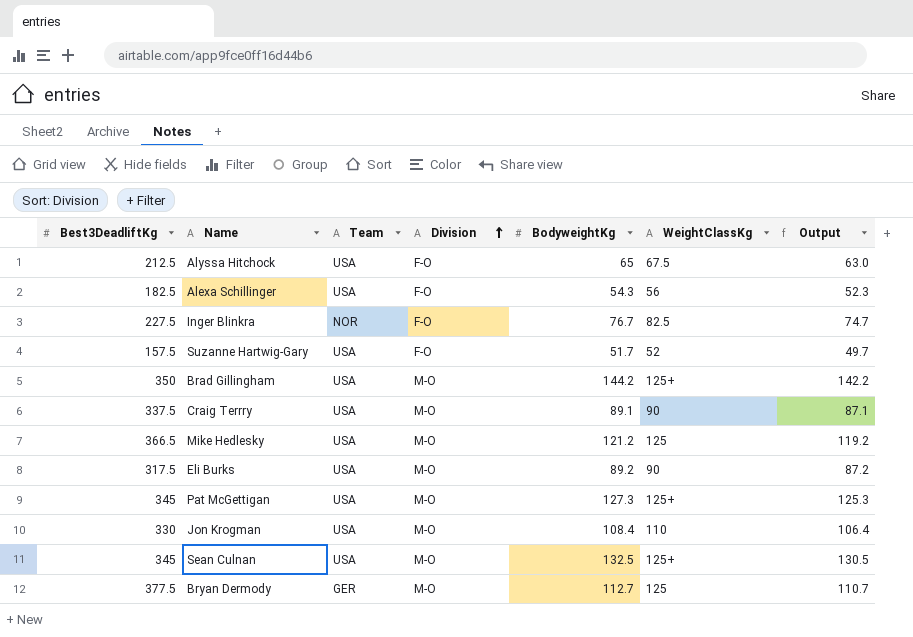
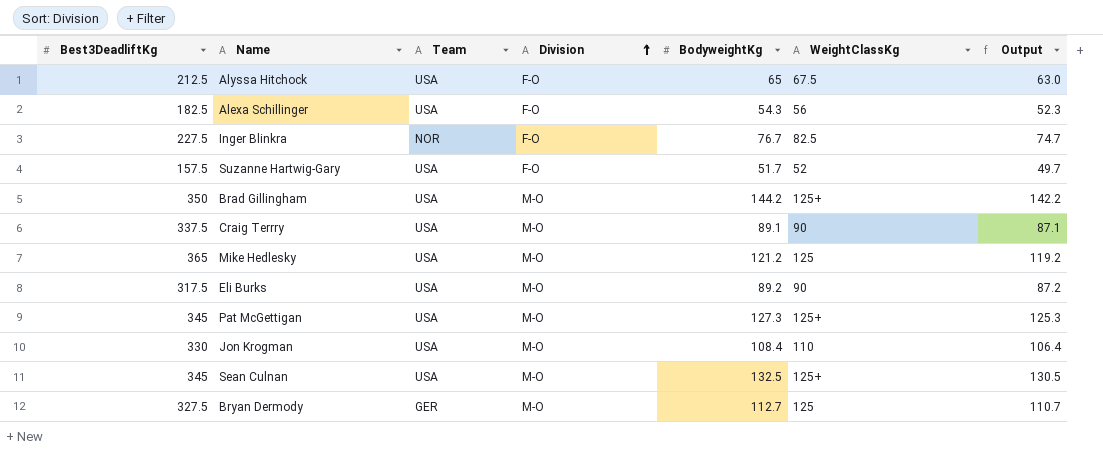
Mike Hedlesky | Best3DeadliftKg: 366.5 -> 365
Bryan Dermody | Best3DeadliftKg: 377.5 -> 327.5

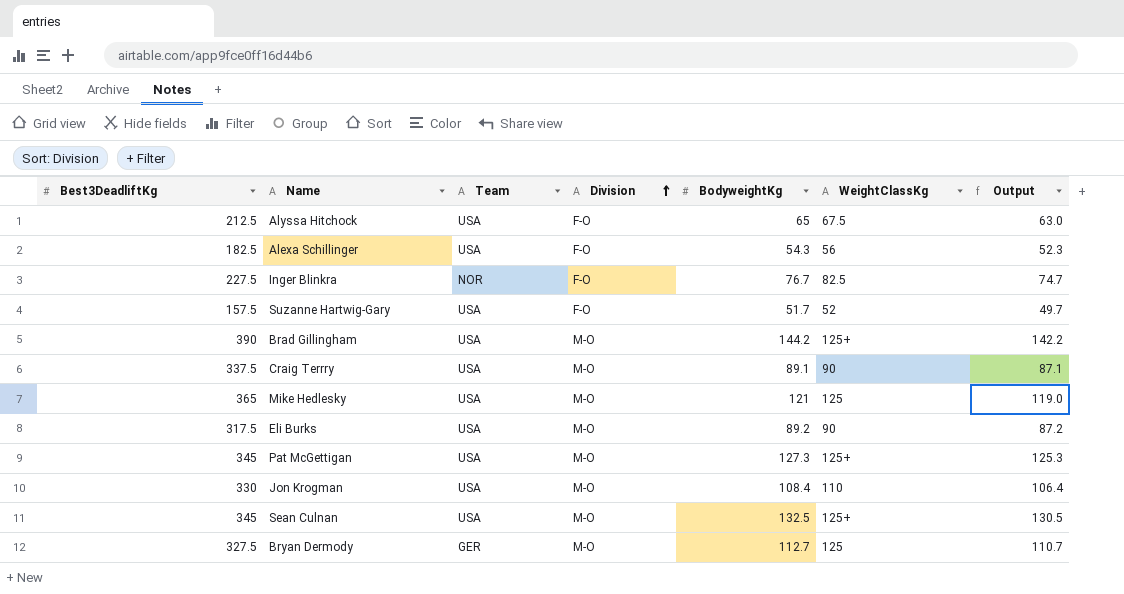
Brad Gillingham | Best3DeadliftKg: 350 -> 390
Mike Hedlesky | BodyweightKg: 121.2 -> 121
Mike Hedlesky | Output: 119.2 -> 119.0

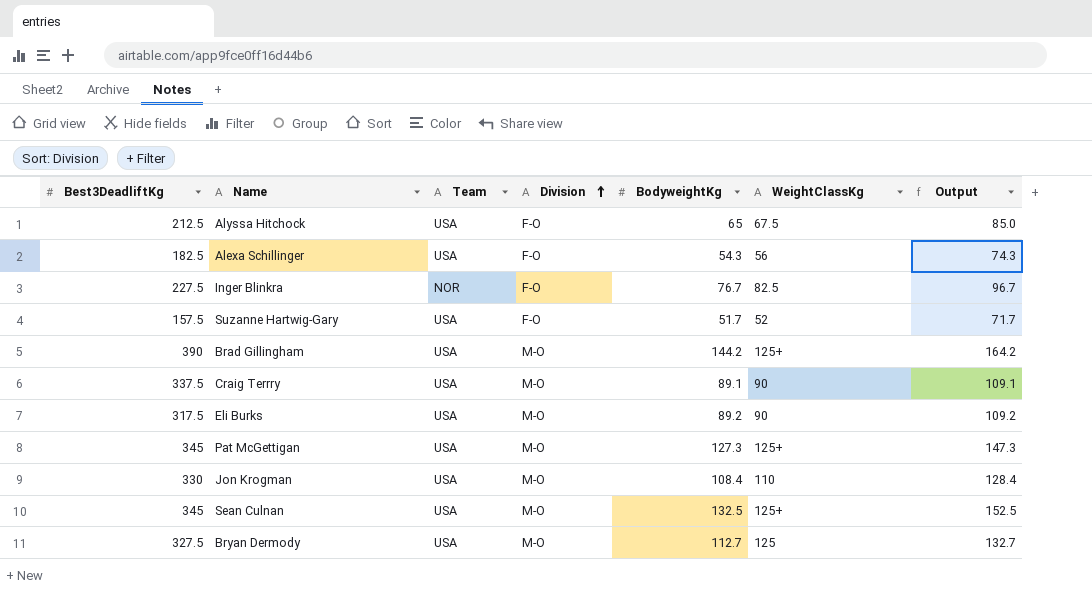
column Output | formula: [BodyweightKg] - 2 -> [BodyweightKg] + 20
row Mike Hedlesky: 365 | USA | M-O | 121 | 125 | 119.0 -> none
Bryan Dermody | Team: GER -> USA

